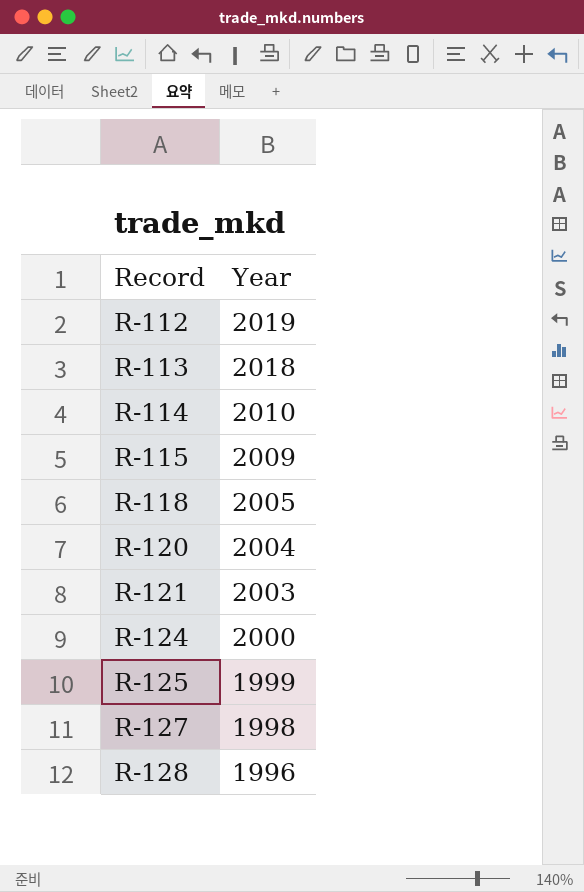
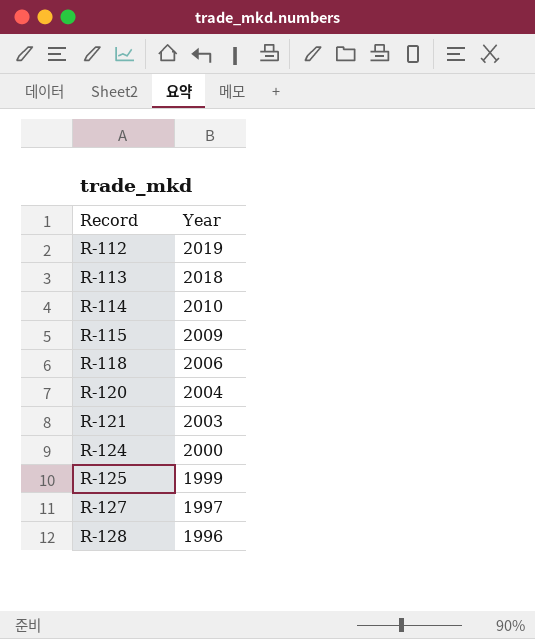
R-118 | Year: 2005 -> 2006
R-127 | Year: 1998 -> 1997

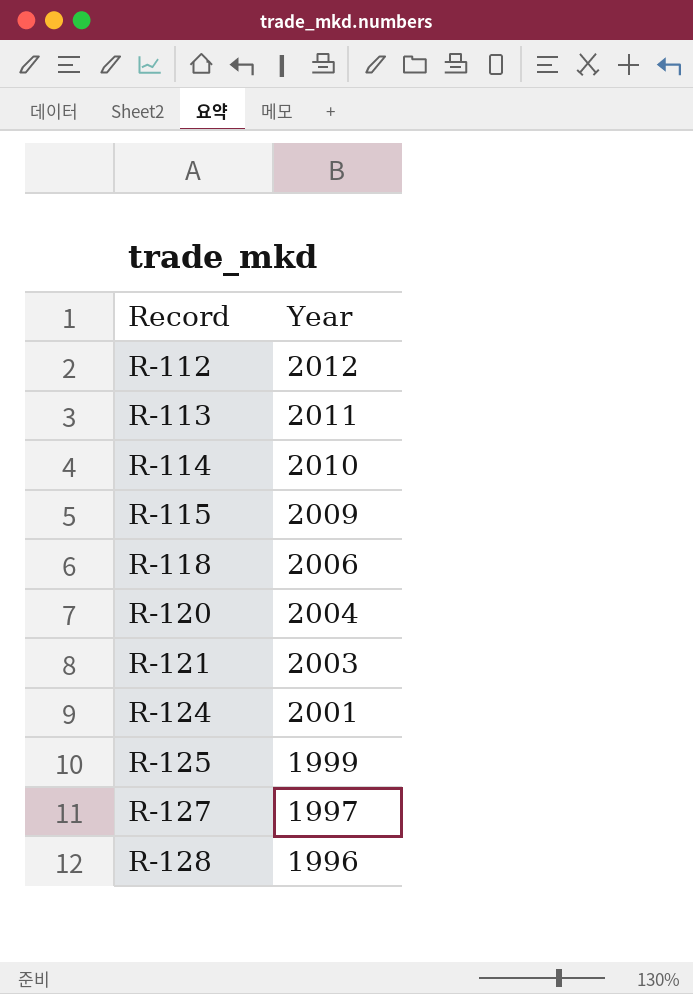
R-112 | Year: 2019 -> 2012
R-113 | Year: 2018 -> 2011
R-124 | Year: 2000 -> 2001

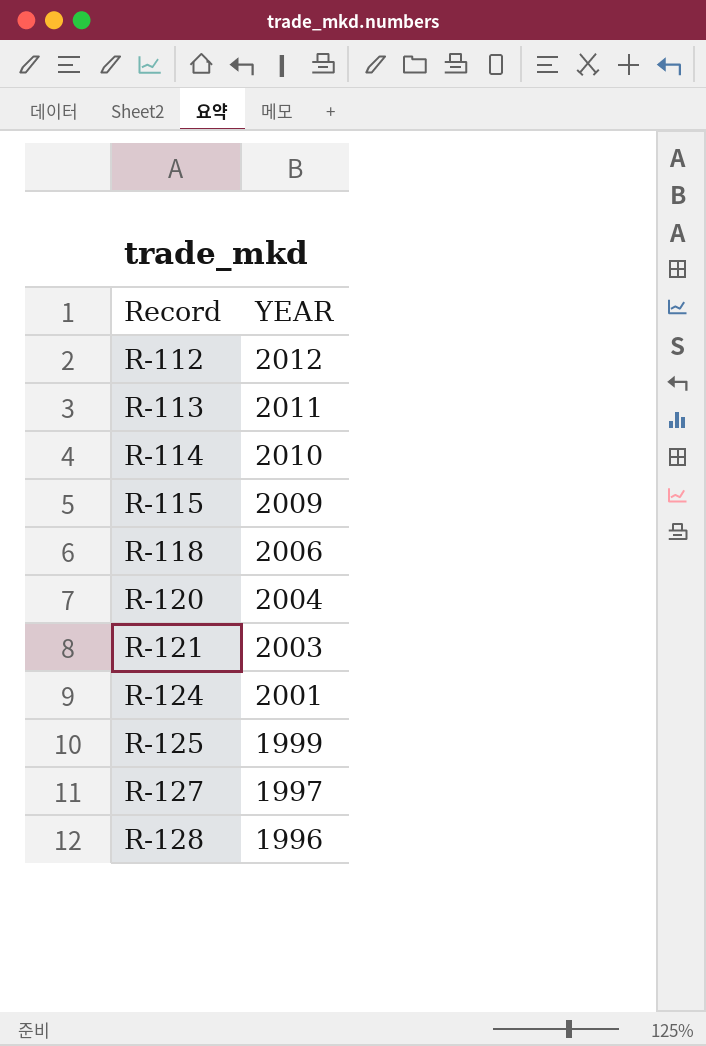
column name: Year -> YEAR

